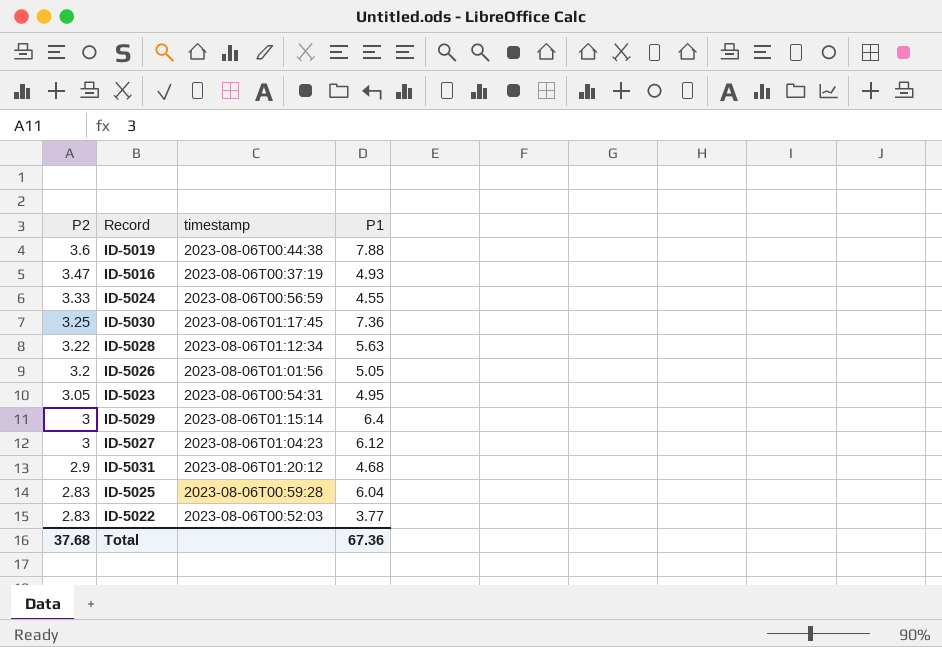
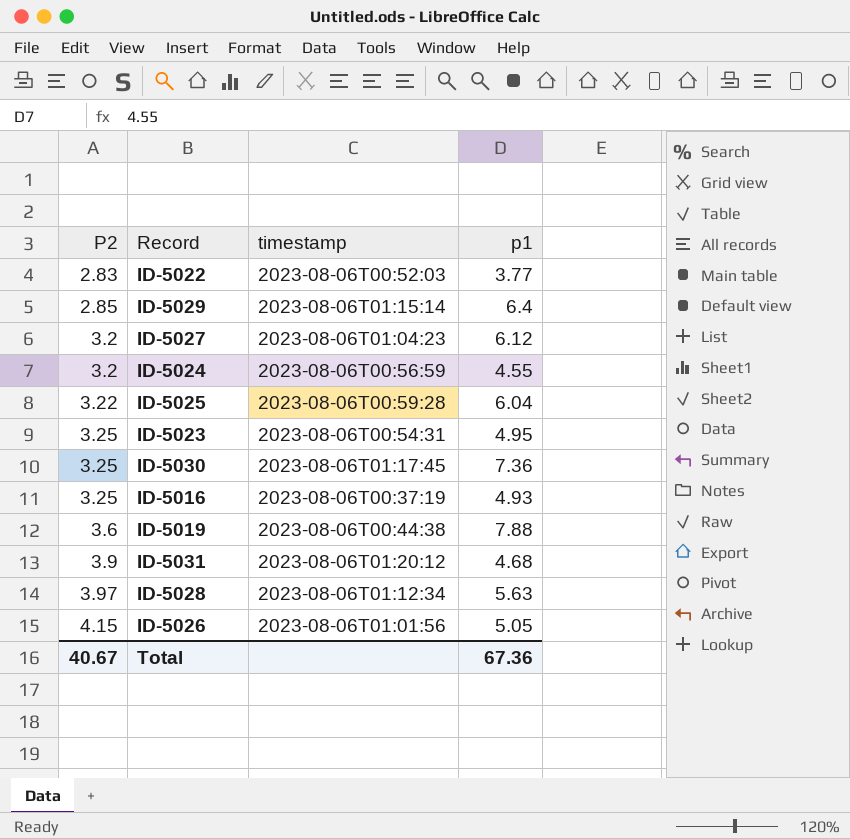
row order: P2 descending -> P2 ascending
column name: P1 -> p1
ID-5029 | P2: 3 -> 2.85
ID-5027 | P2: 3 -> 3.2
ID-5024 | P2: 3.33 -> 3.2
ID-5025 | P2: 2.83 -> 3.22
ID-5023 | P2: 3.05 -> 3.25
ID-5016 | P2: 3.47 -> 3.25
ID-5031 | P2: 2.9 -> 3.9
ID-5028 | P2: 3.22 -> 3.97
ID-5026 | P2: 3.2 -> 4.15
Total | P2: 37.68 -> 40.67

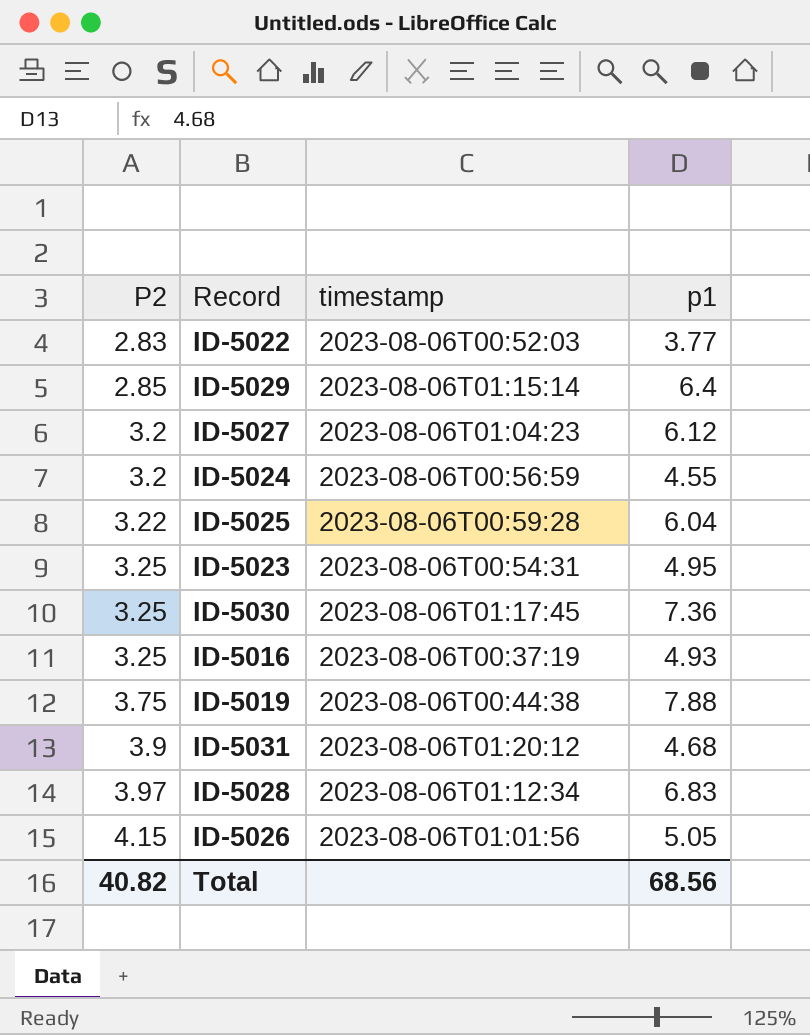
ID-5019 | P2: 3.6 -> 3.75
ID-5028 | p1: 5.63 -> 6.83
Total | P2: 40.67 -> 40.82
Total | p1: 67.36 -> 68.56

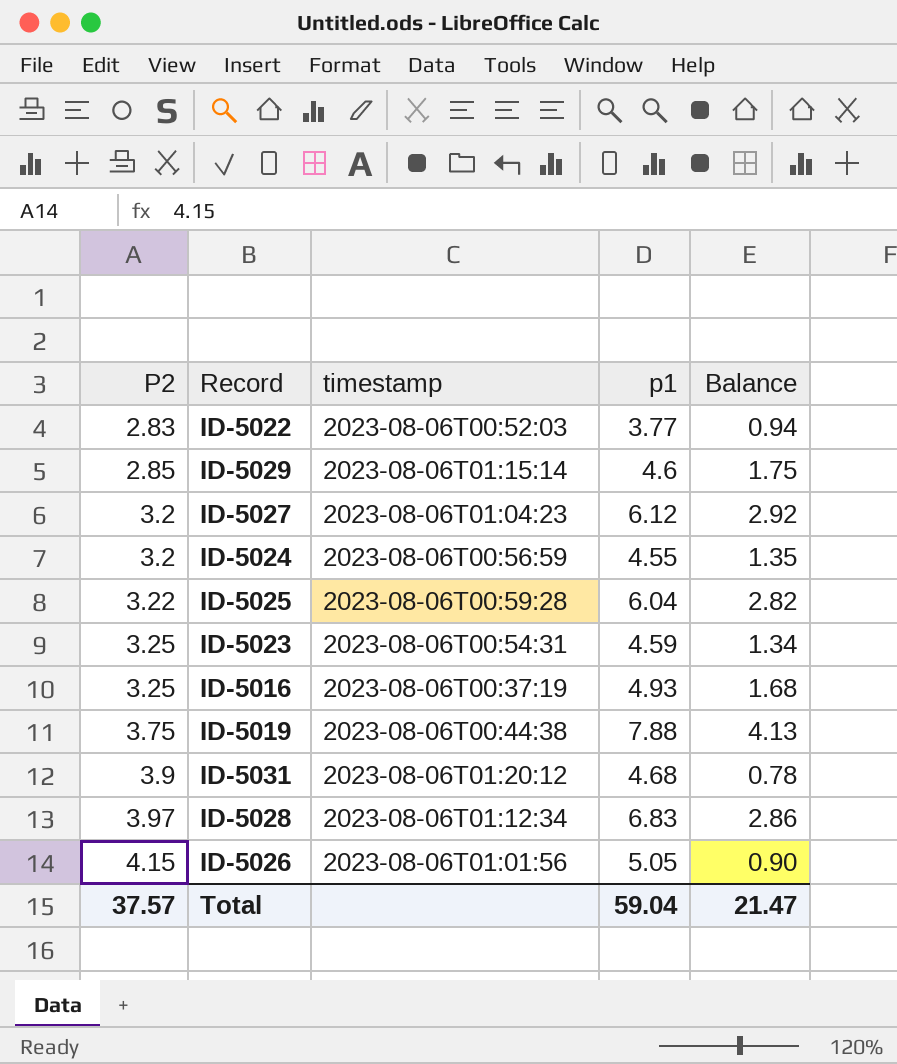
column Balance | formula: none -> [p1] - [P2]
row ID-5030: 3.25 | 2023-08-06T01:17:45 | 7.36 -> none
ID-5029 | p1: 6.4 -> 4.6
ID-5023 | p1: 4.95 -> 4.59
Total | P2: 40.82 -> 37.57
Total | p1: 68.56 -> 59.04

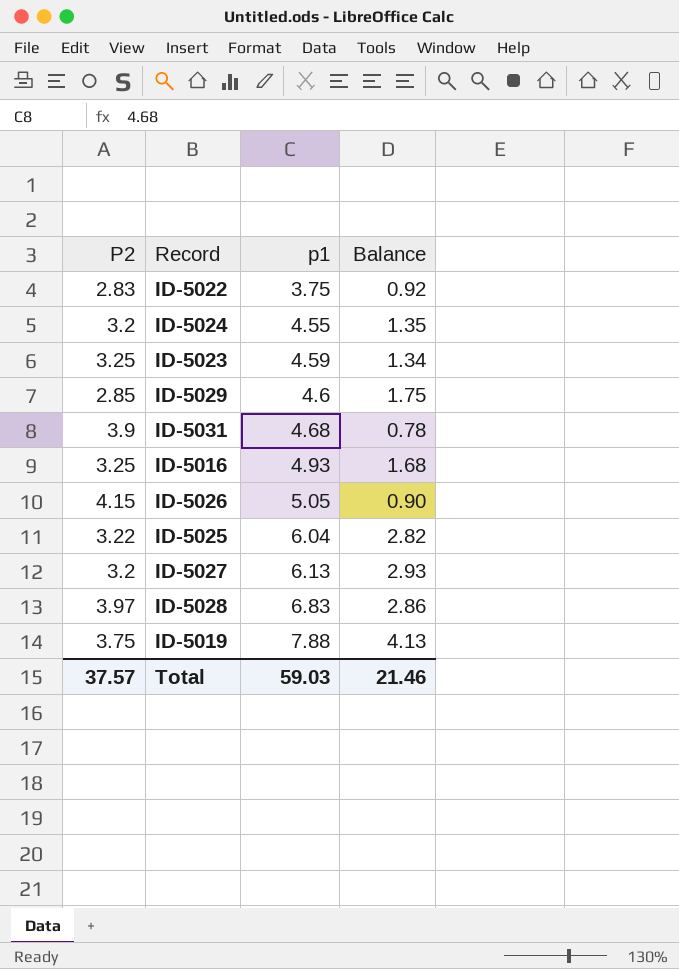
row order: P2 ascending -> p1 ascending
column timestamp | position: 3 -> none
ID-5022 | p1: 3.77 -> 3.75
ID-5022 | Balance: 0.94 -> 0.92
ID-5027 | p1: 6.12 -> 6.13
ID-5027 | Balance: 2.92 -> 2.93
Total | p1: 59.04 -> 59.03
Total | Balance: 21.47 -> 21.46

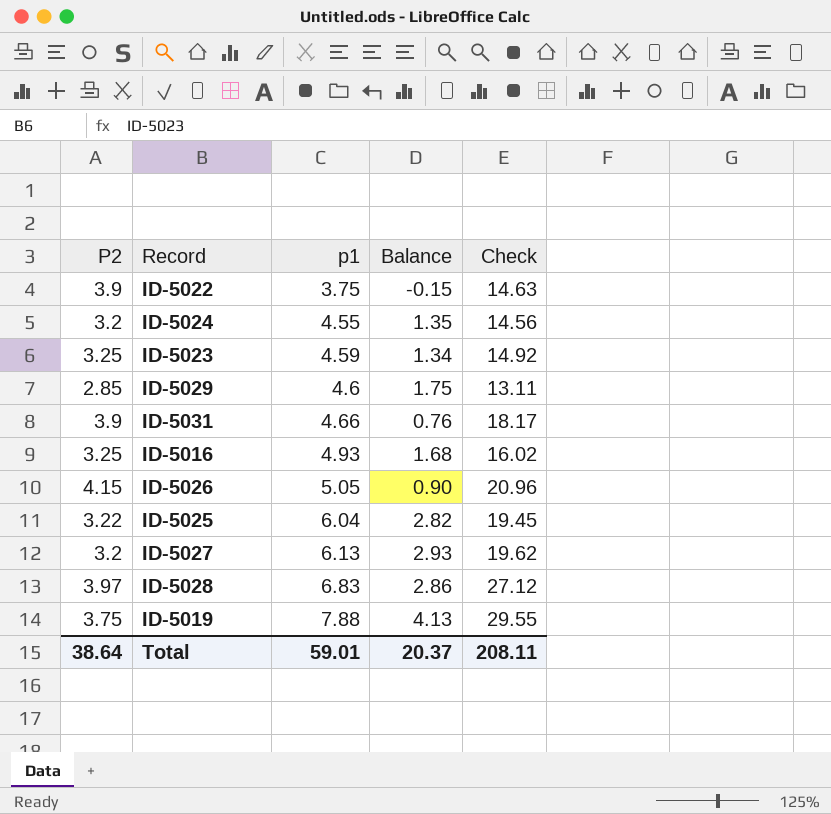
column Check | formula: none -> [P2] * [p1]
ID-5022 | P2: 2.83 -> 3.9
ID-5022 | Balance: 0.92 -> -0.15
ID-5031 | p1: 4.68 -> 4.66
ID-5031 | Balance: 0.78 -> 0.76
Total | P2: 37.57 -> 38.64
Total | p1: 59.03 -> 59.01
Total | Balance: 21.46 -> 20.37

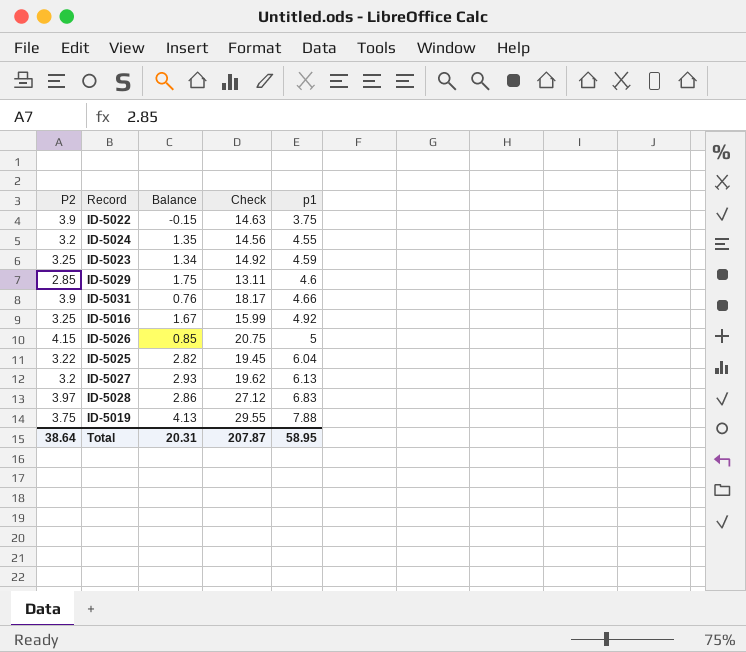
column p1 | position: 3 -> 5
ID-5016 | Balance: 1.68 -> 1.67
ID-5016 | Check: 16.02 -> 15.99
ID-5016 | p1: 4.93 -> 4.92
ID-5026 | Balance: 0.90 -> 0.85
ID-5026 | Check: 20.96 -> 20.75
ID-5026 | p1: 5.05 -> 5
Total | Balance: 20.37 -> 20.31
Total | Check: 208.11 -> 207.87
Total | p1: 59.01 -> 58.95

